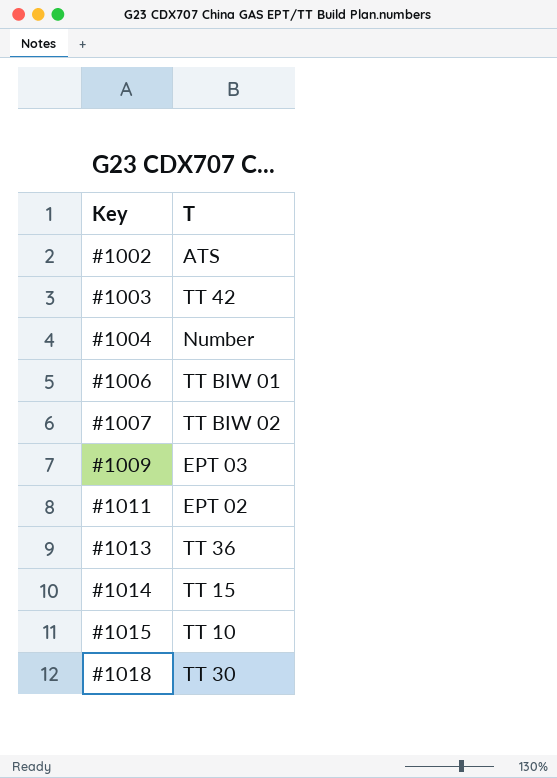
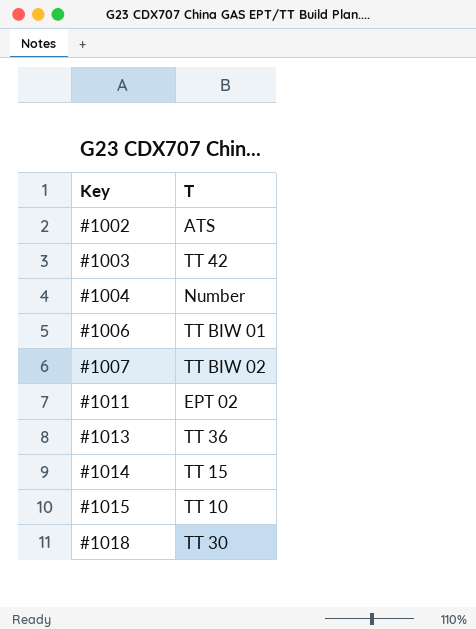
row #1009: EPT 03 -> none

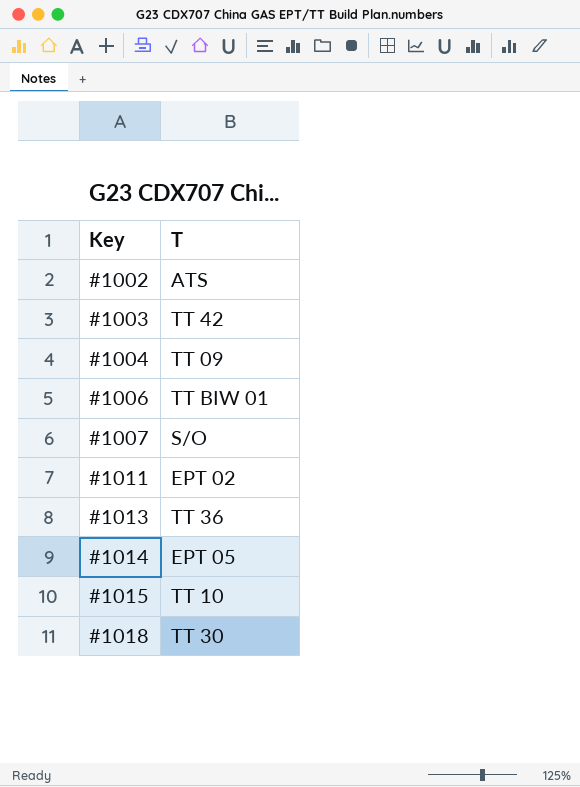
#1004 | T: Number -> TT 09
#1007 | T: TT BIW 02 -> S/O
#1014 | T: TT 15 -> EPT 05

